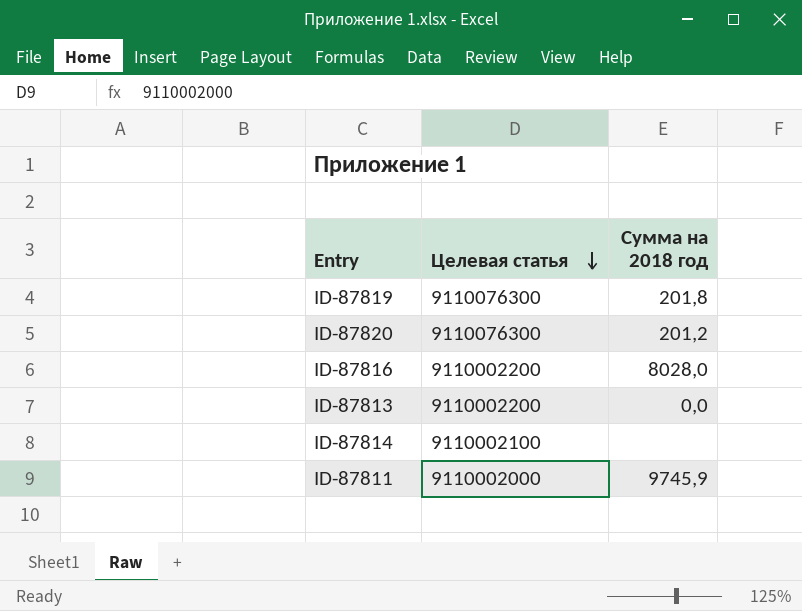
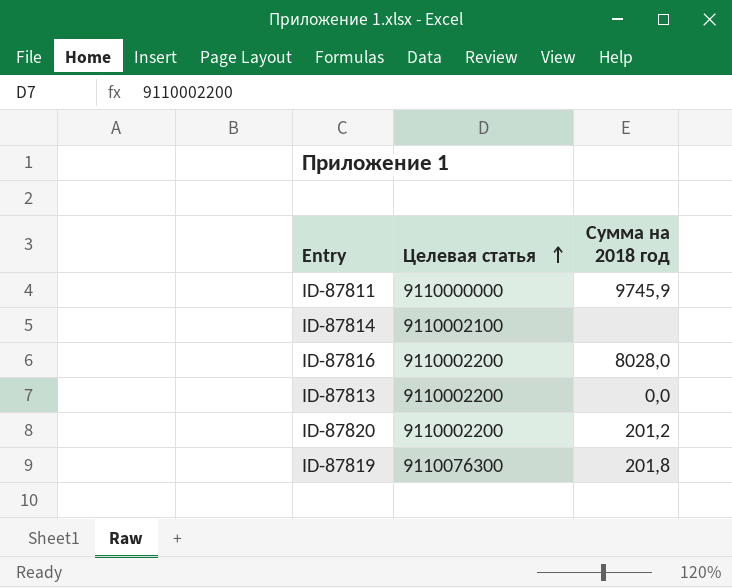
row order: Целевая статья descending -> Целевая статья ascending
ID-87811 | Целевая статья: 9110002000 -> 9110000000
ID-87820 | Целевая статья: 9110076300 -> 9110002200

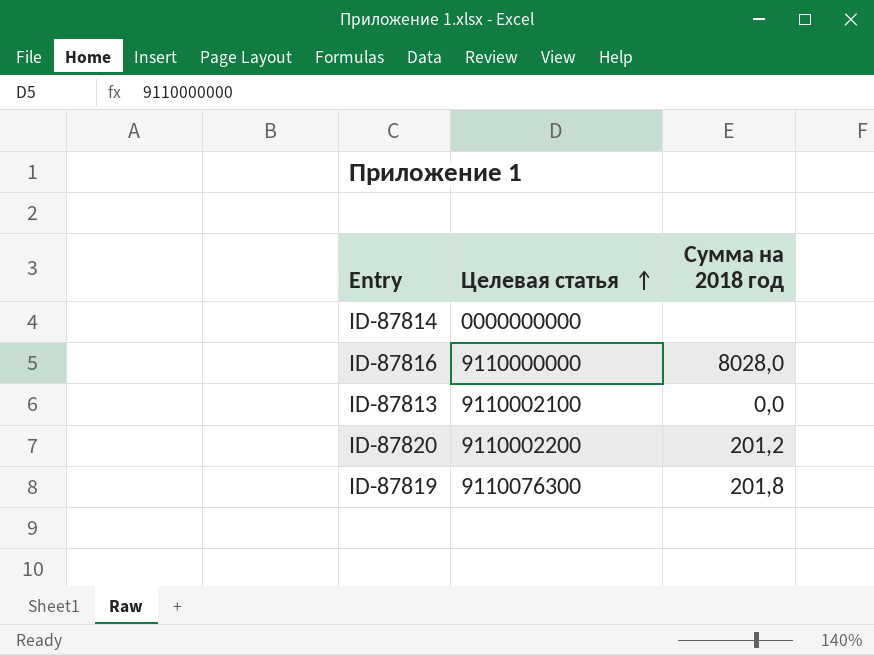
row ID-87811: 9110000000 | 9745,9 -> none
ID-87814 | Целевая статья: 9110002100 -> 0000000000
ID-87816 | Целевая статья: 9110002200 -> 9110000000
ID-87813 | Целевая статья: 9110002200 -> 9110002100

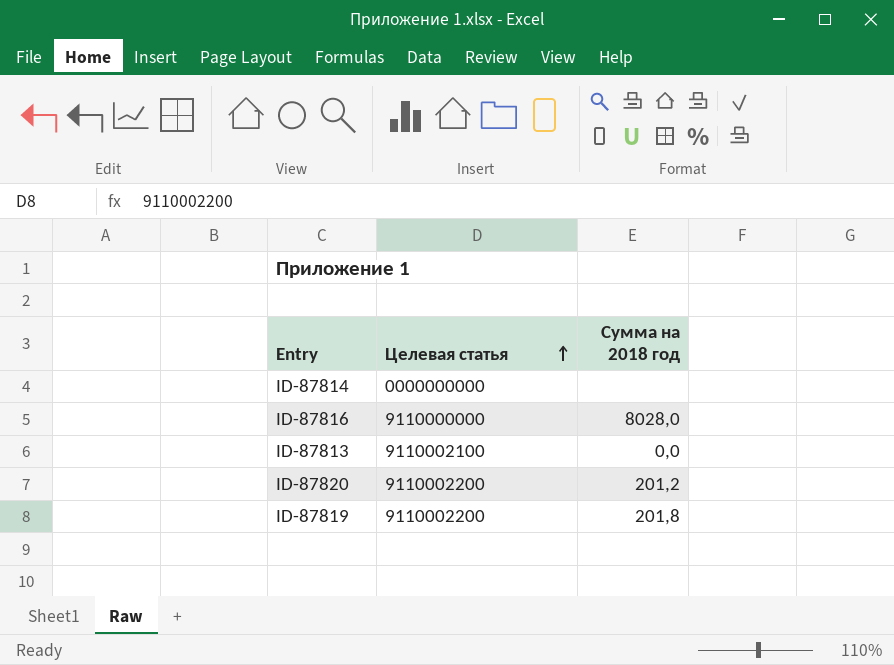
ID-87819 | Целевая статья: 9110076300 -> 9110002200

